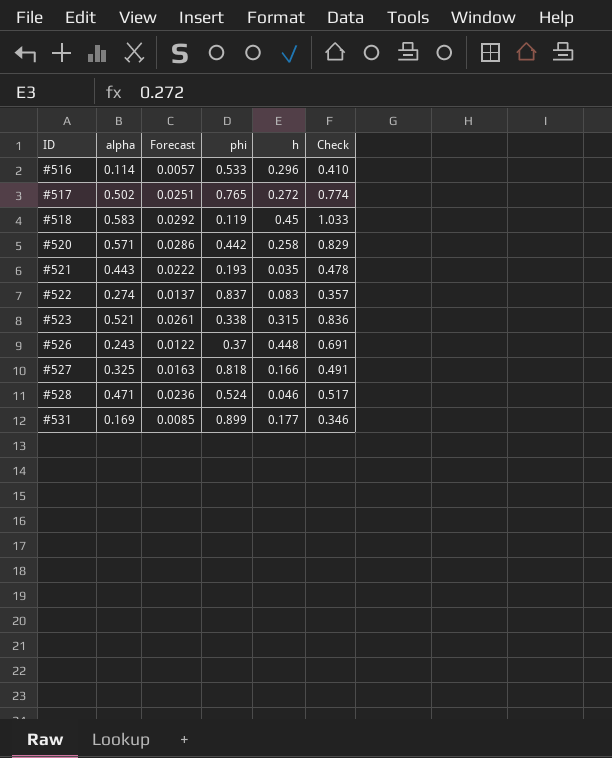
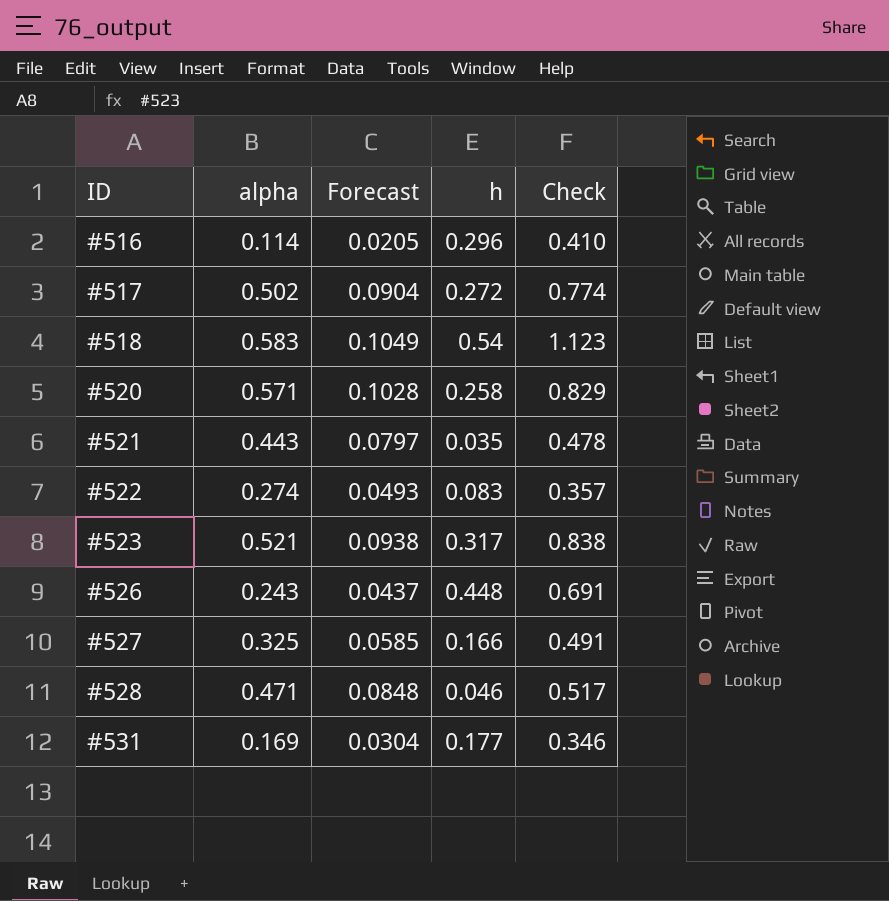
column phi | position: 4 -> none
column Forecast | formula: [alpha] * 0.05 -> [alpha] * 0.18
#518 | h: 0.45 -> 0.54
#518 | Check: 1.033 -> 1.123
#523 | h: 0.315 -> 0.317
#523 | Check: 0.836 -> 0.838

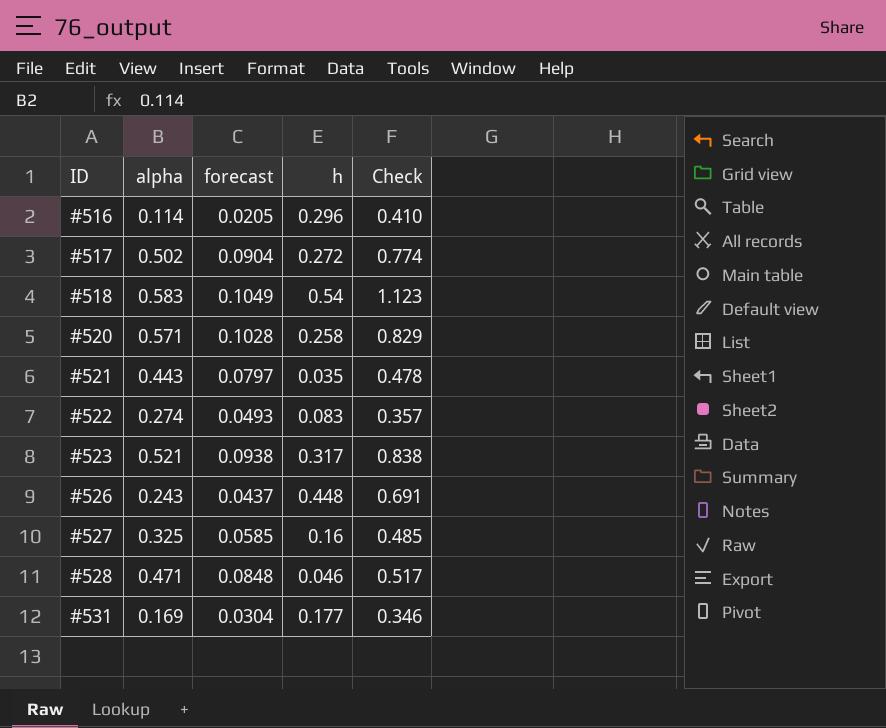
column name: Forecast -> forecast
#527 | h: 0.166 -> 0.16
#527 | Check: 0.491 -> 0.485

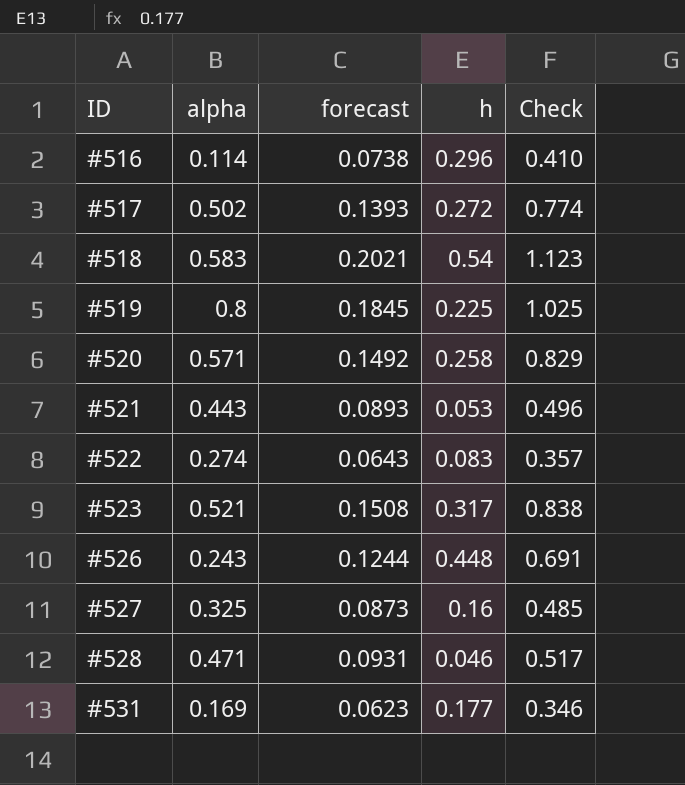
column forecast | formula: [alpha] * 0.18 -> [Check] * 0.18
row #519: none -> 0.8 | 0.1845 | 0.225 | 1.025
#521 | h: 0.035 -> 0.053
#521 | Check: 0.478 -> 0.496

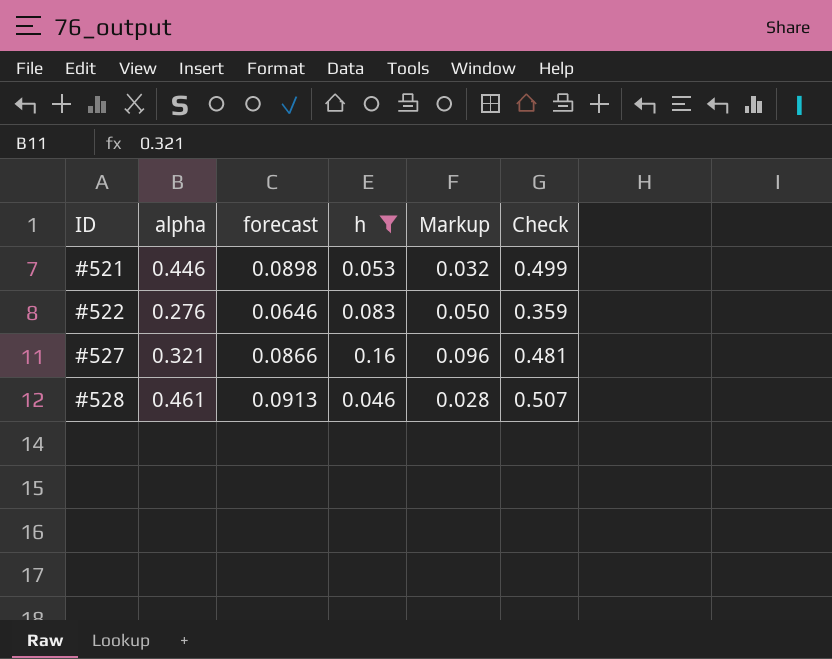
filter: none -> h <= 0.16
column Markup | formula: none -> [h] * 0.6
#521 | alpha: 0.443 -> 0.446
#521 | forecast: 0.0893 -> 0.0898
#521 | Check: 0.496 -> 0.499
#522 | alpha: 0.274 -> 0.276
#522 | forecast: 0.0643 -> 0.0646
#522 | Check: 0.357 -> 0.359
#527 | alpha: 0.325 -> 0.321
#527 | forecast: 0.0873 -> 0.0866
#527 | Check: 0.485 -> 0.481
#528 | alpha: 0.471 -> 0.461
#528 | forecast: 0.0931 -> 0.0913
#528 | Check: 0.517 -> 0.507

